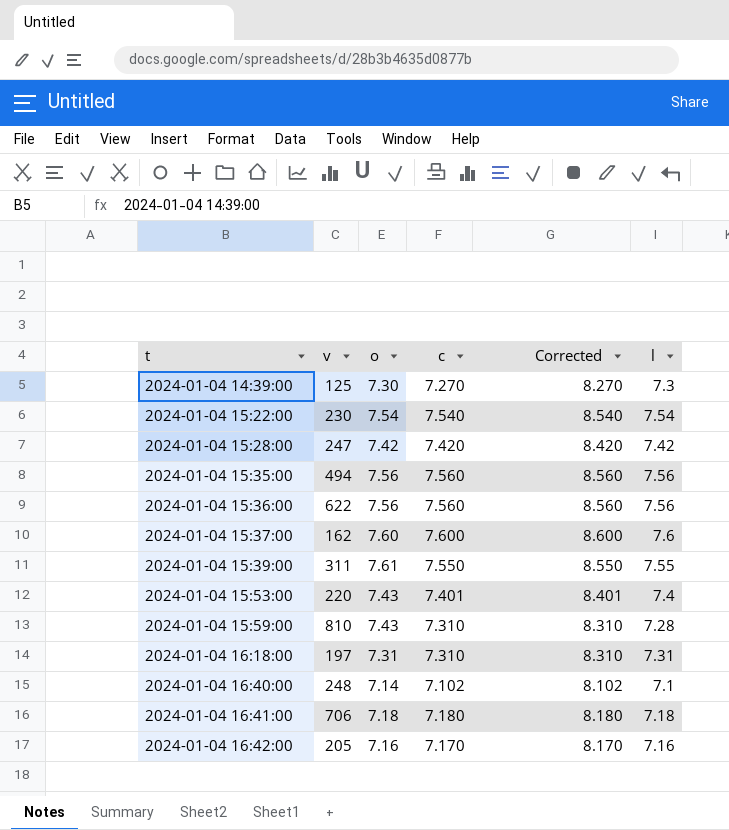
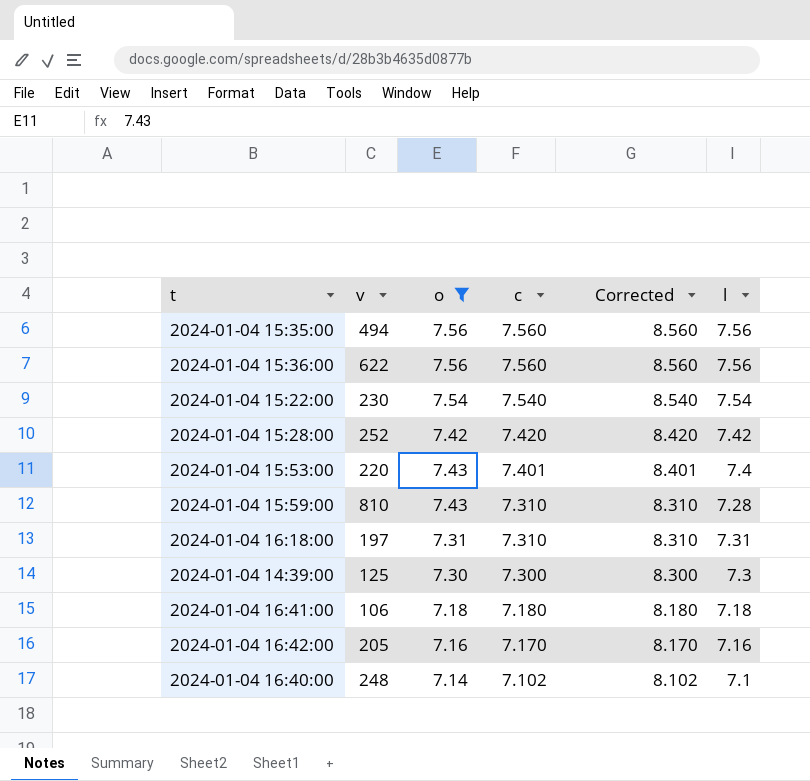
filter: none -> o <= 7.56
row order: t ascending -> c descending
2024-01-04 15:28:00 | v: 247 -> 252
2024-01-04 14:39:00 | c: 7.270 -> 7.300
2024-01-04 14:39:00 | Corrected: 8.270 -> 8.300
2024-01-04 16:41:00 | v: 706 -> 106

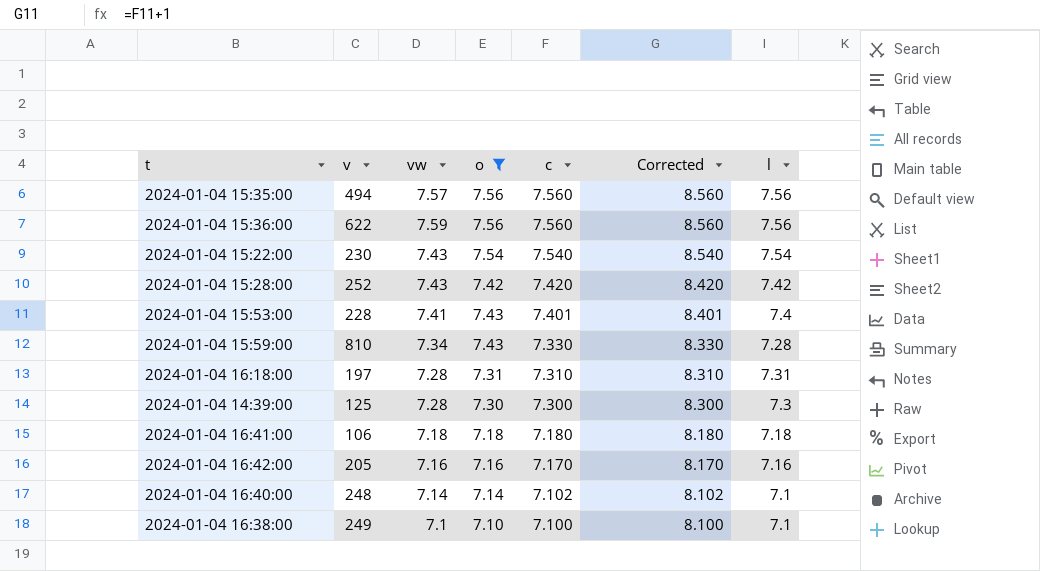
column vw | position: none -> 3
2024-01-04 15:53:00 | v: 220 -> 228
2024-01-04 15:59:00 | c: 7.310 -> 7.330
2024-01-04 15:59:00 | Corrected: 8.310 -> 8.330
row 2024-01-04 16:38:00: none -> 249 | 7.1 | 7.10 | 7.100 | 8.100 | 7.1

